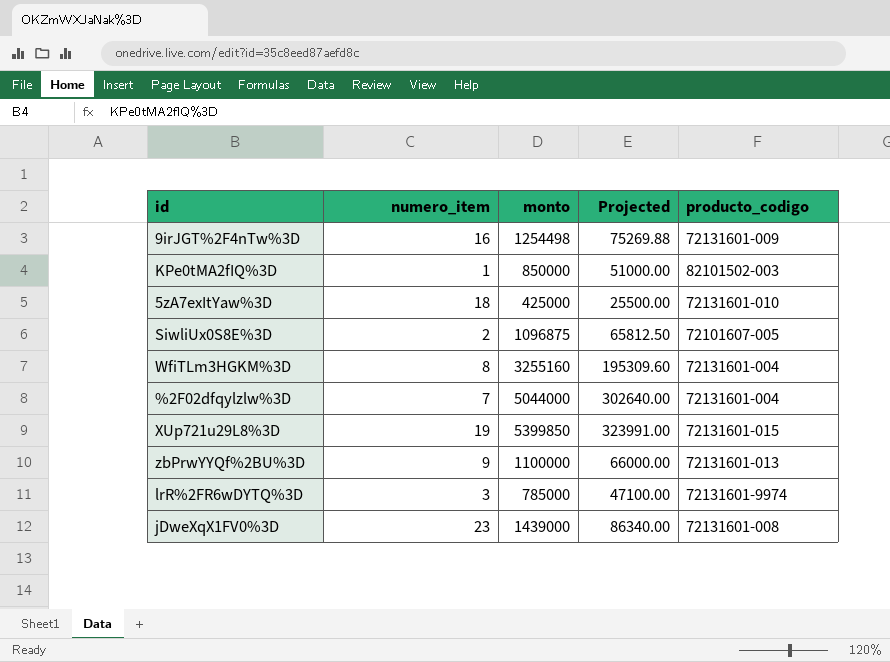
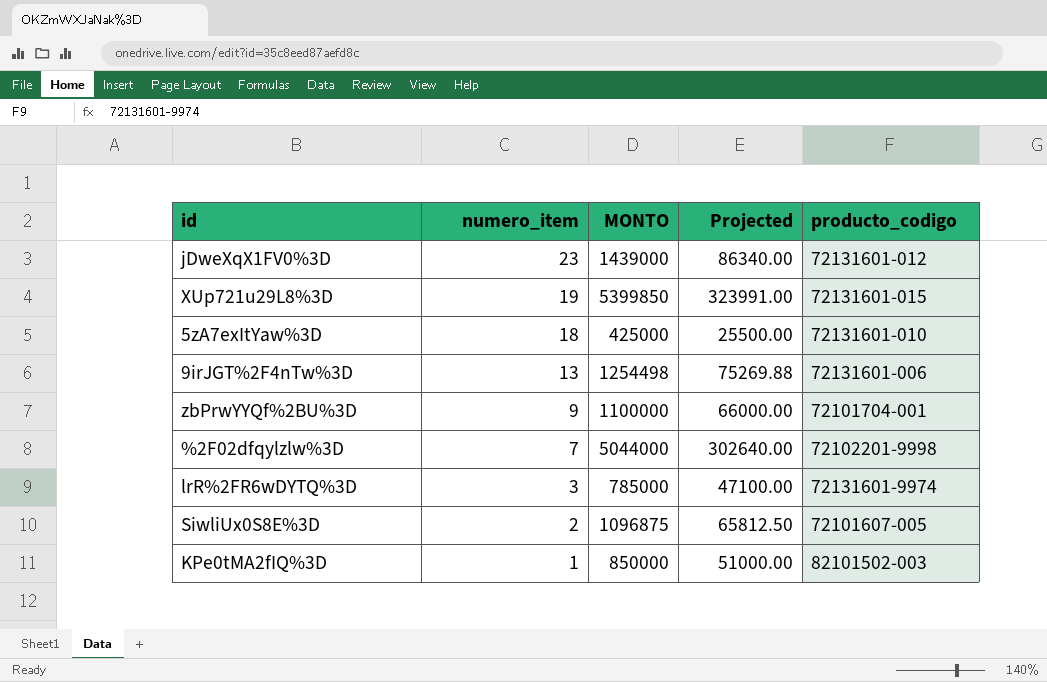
row order: none -> numero_item descending
column name: monto -> MONTO
row WfiTLm3HGKM%3D: 8 | 3255160 | 195309.60 | 72131601-004 -> none
jDweXqX1FV0%3D | producto_codigo: 72131601-008 -> 72131601-012
9irJGT%2F4nTw%3D | numero_item: 16 -> 13
9irJGT%2F4nTw%3D | producto_codigo: 72131601-009 -> 72131601-006
zbPrwYYQf%2BU%3D | producto_codigo: 72131601-013 -> 72101704-001
%2F02dfqylzlw%3D | producto_codigo: 72131601-004 -> 72102201-9998

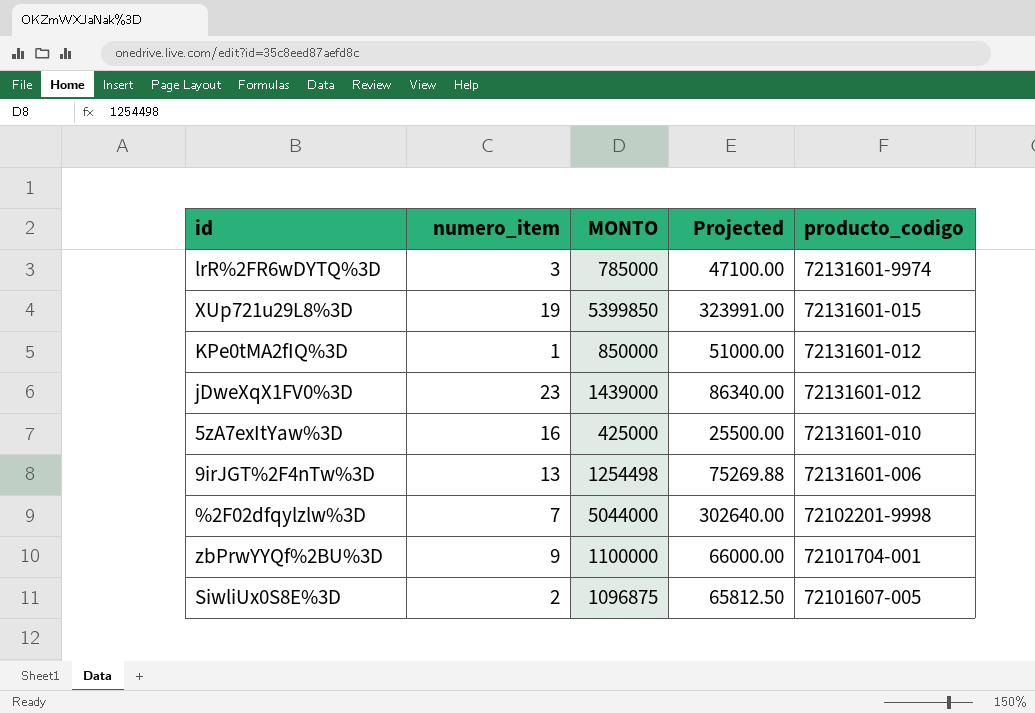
row order: numero_item descending -> producto_codigo descending
KPe0tMA2fIQ%3D | producto_codigo: 82101502-003 -> 72131601-012
5zA7exItYaw%3D | numero_item: 18 -> 16

